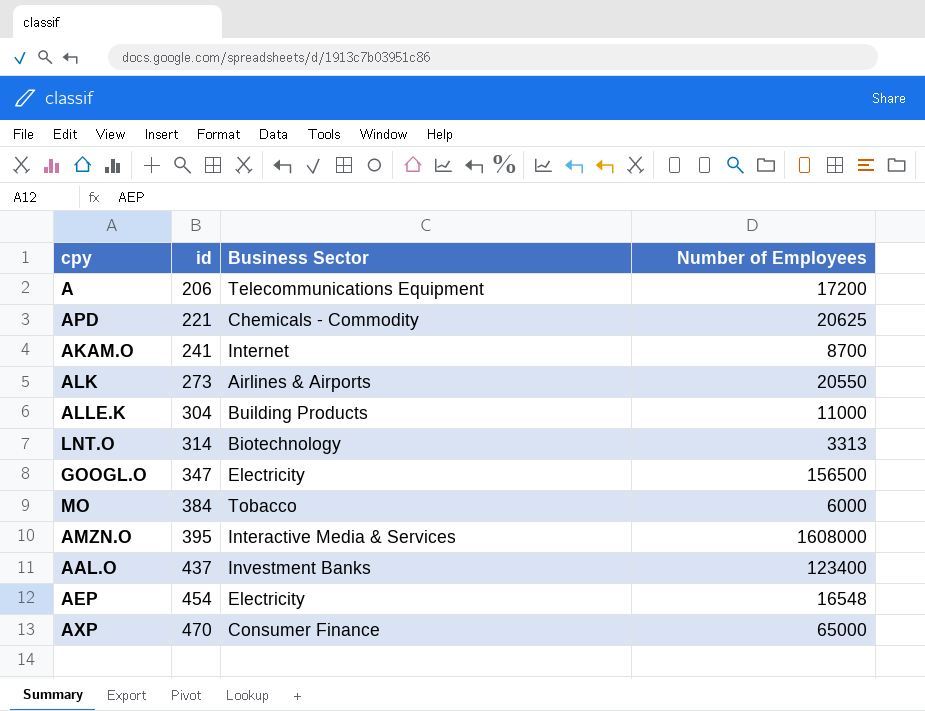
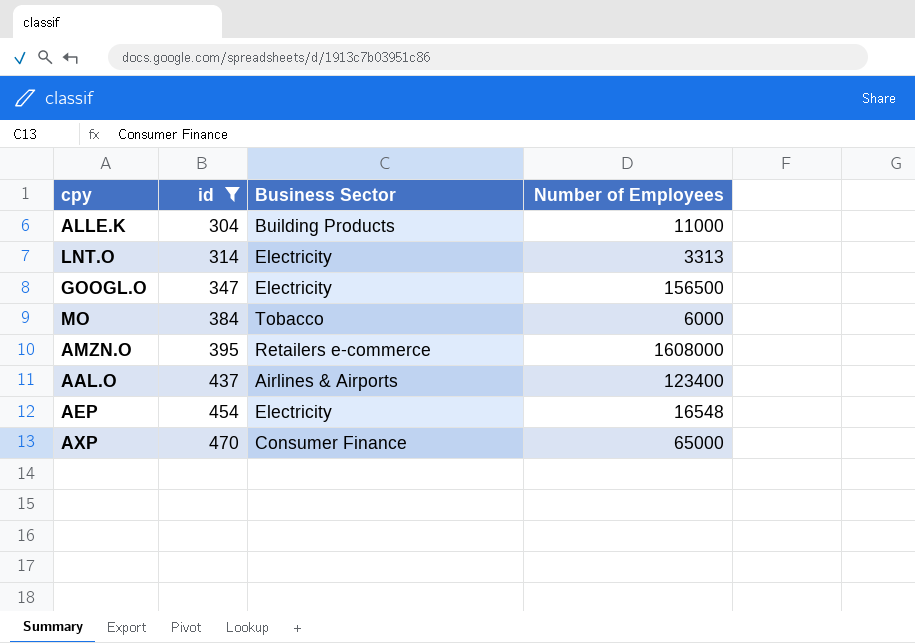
filter: none -> id >= 304
LNT.O | Business Sector: Biotechnology -> Electricity
AMZN.O | Business Sector: Interactive Media & Services -> Retailers e-commerce
AAL.O | Business Sector: Investment Banks -> Airlines & Airports

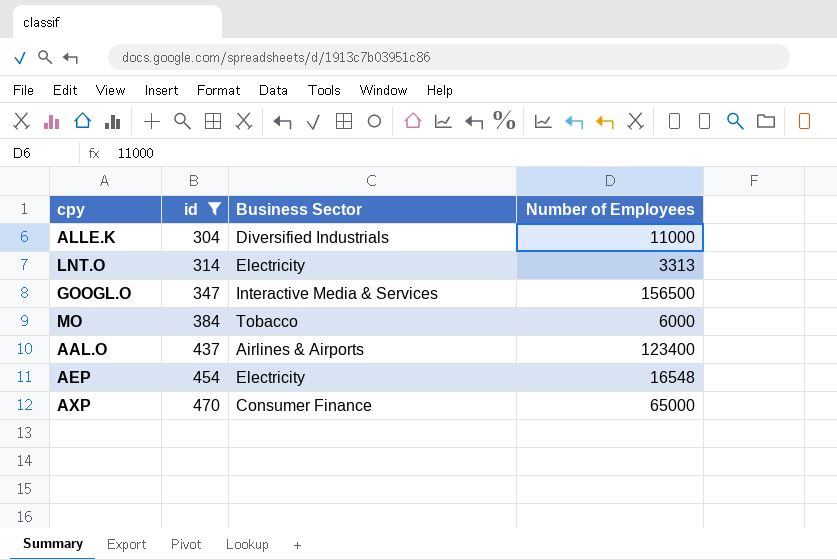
row AMZN.O: 395 | Retailers e-commerce | 1608000 -> none
ALLE.K | Business Sector: Building Products -> Diversified Industrials
GOOGL.O | Business Sector: Electricity -> Interactive Media & Services

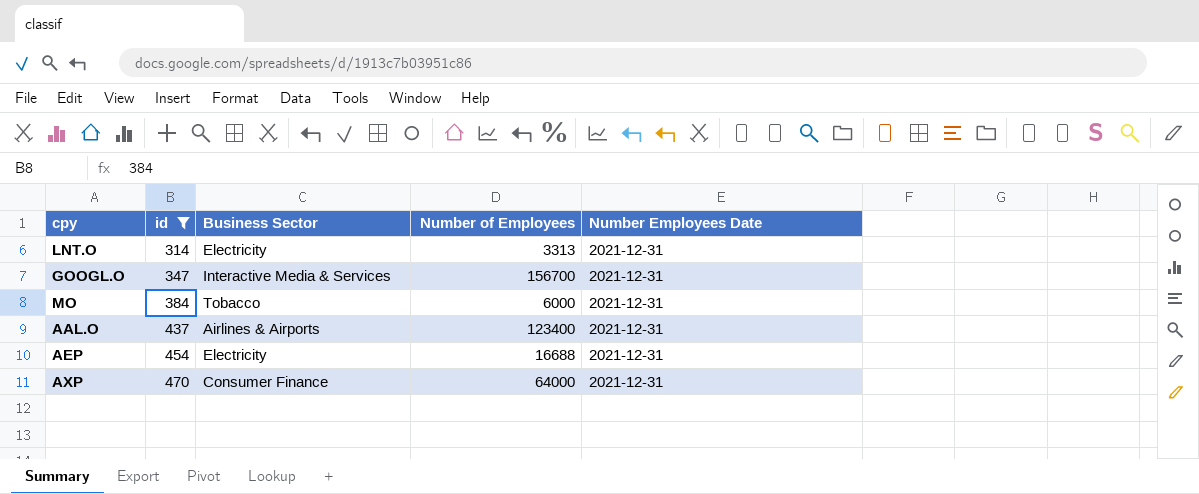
column Number Employees Date | position: none -> 5
row ALLE.K: 304 | Diversified Industrials | 11000 -> none
GOOGL.O | Number of Employees: 156500 -> 156700
AEP | Number of Employees: 16548 -> 16688
AXP | Number of Employees: 65000 -> 64000

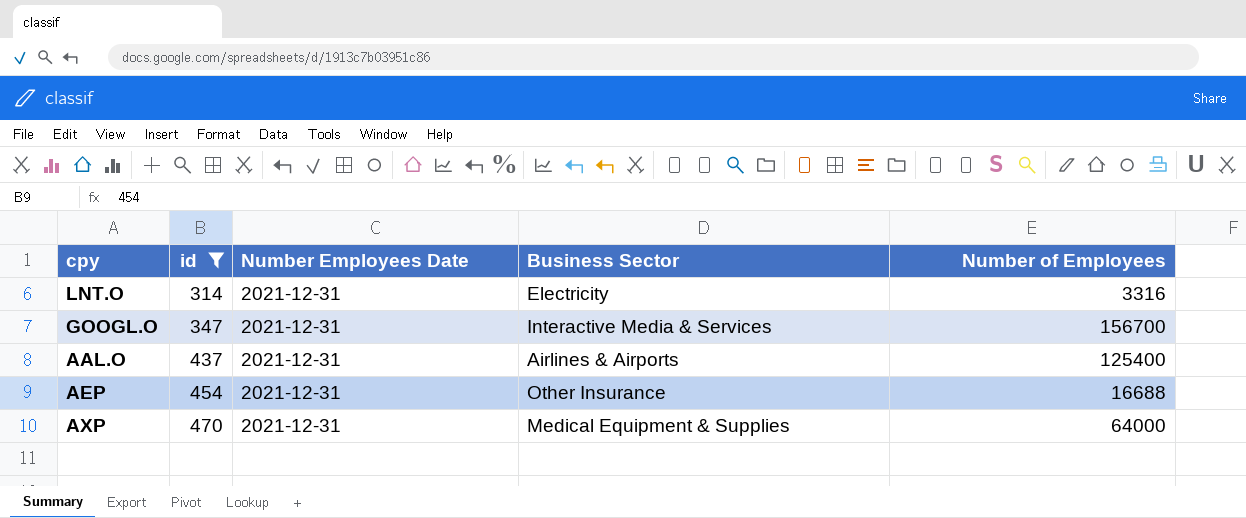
column Number Employees Date | position: 5 -> 3
row MO: 384 | Tobacco | 6000 | 2021-12-31 -> none
LNT.O | Number of Employees: 3313 -> 3316
AAL.O | Number of Employees: 123400 -> 125400
AEP | Business Sector: Electricity -> Other Insurance
AXP | Business Sector: Consumer Finance -> Medical Equipment & Supplies

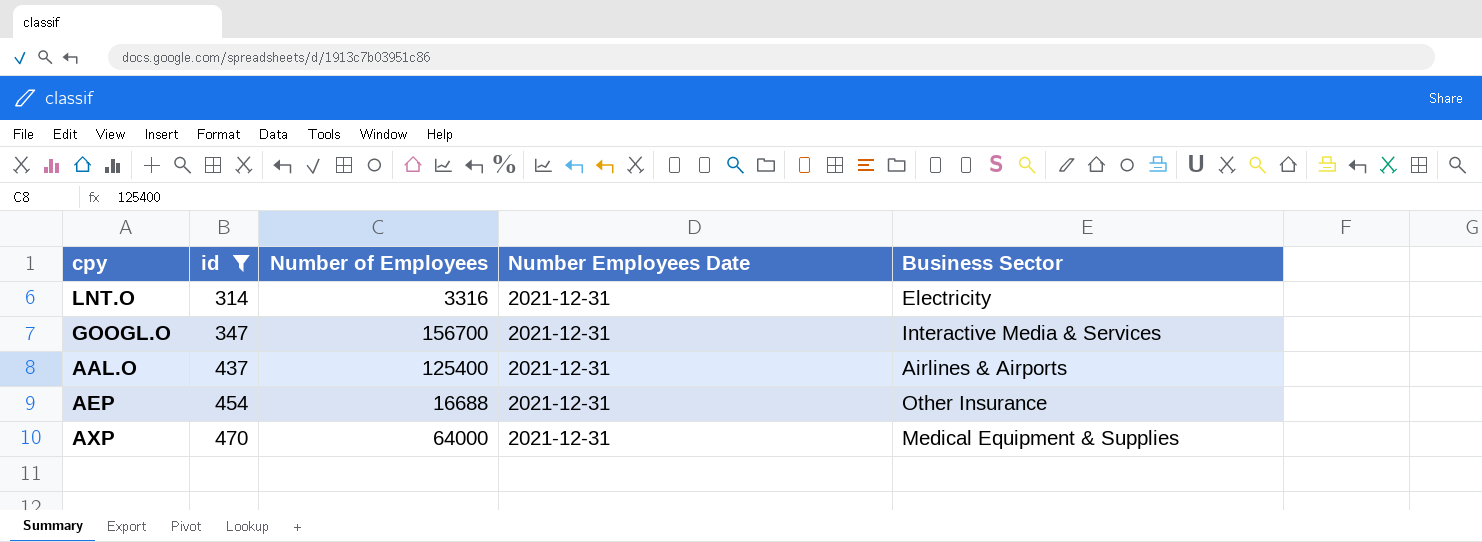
column Number of Employees | position: 5 -> 3

